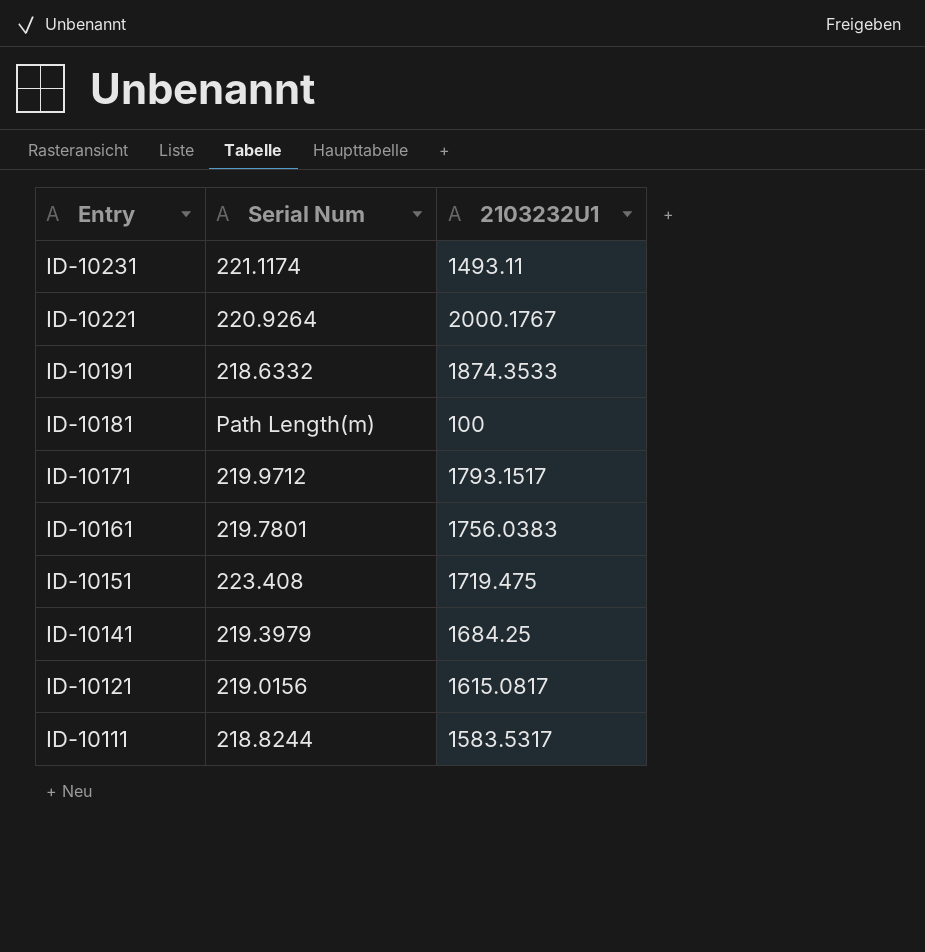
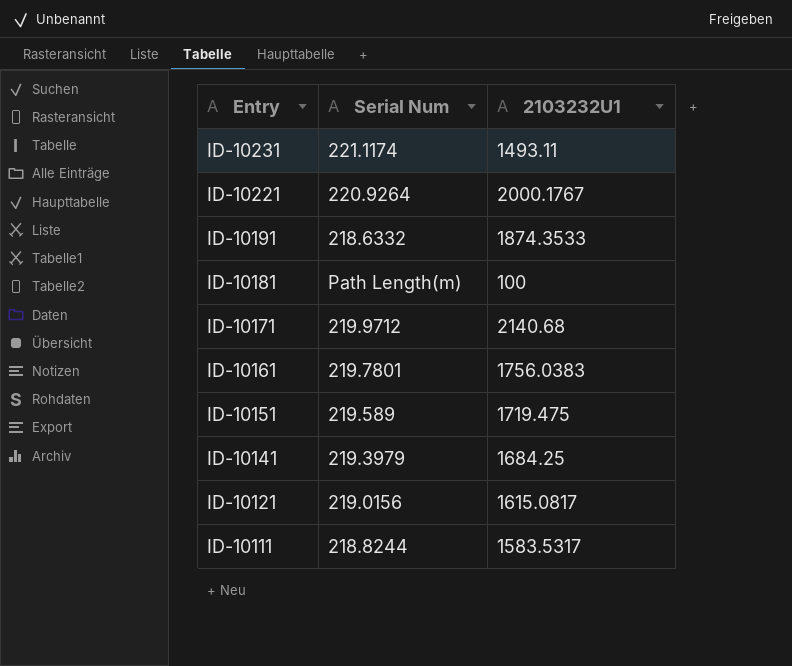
ID-10171 | 2103232U1: 1793.1517 -> 2140.68
ID-10151 | Serial Num: 223.408 -> 219.589

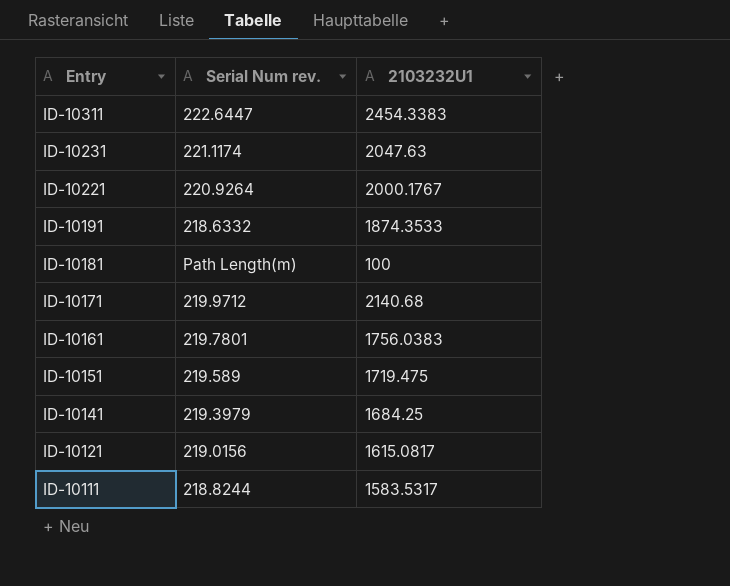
column name: Serial Num -> Serial Num rev.
row ID-10311: none -> 222.6447 | 2454.3383
ID-10231 | 2103232U1: 1493.11 -> 2047.63

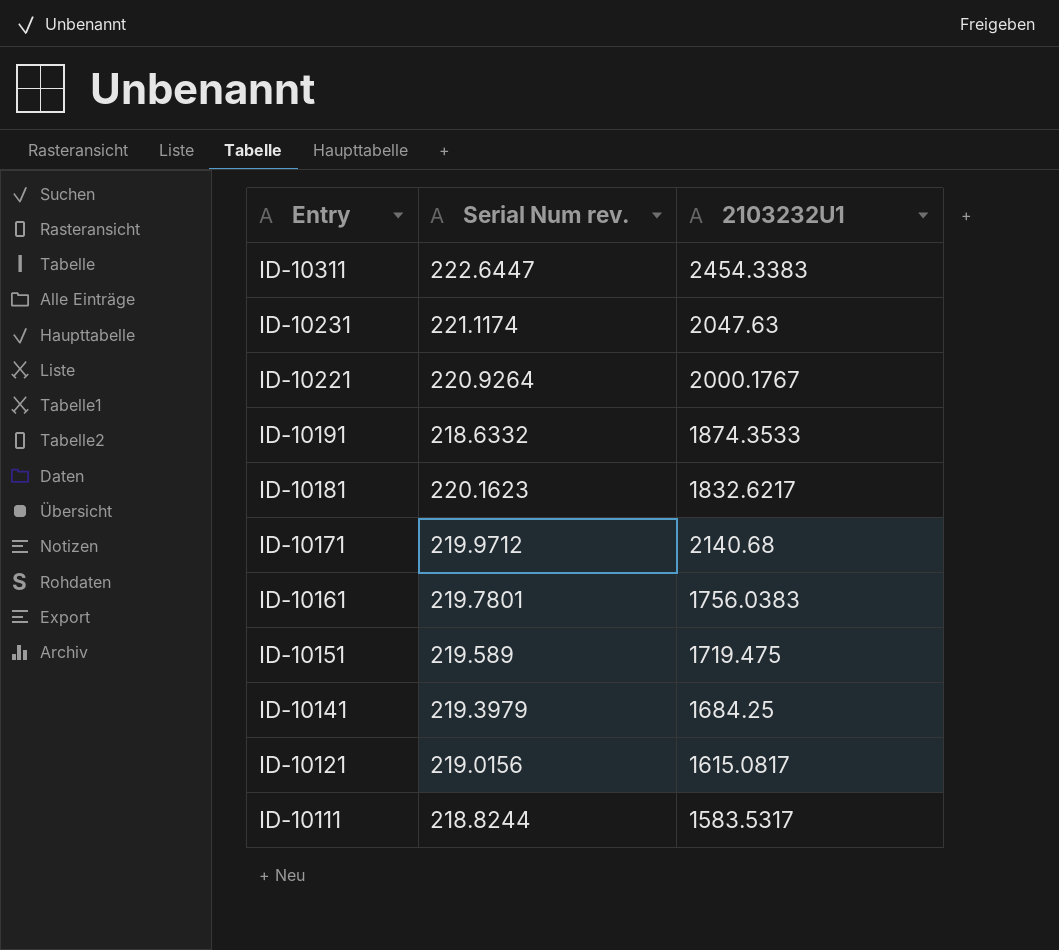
ID-10181 | Serial Num rev.: Path Length(m) -> 220.1623
ID-10181 | 2103232U1: 100 -> 1832.6217

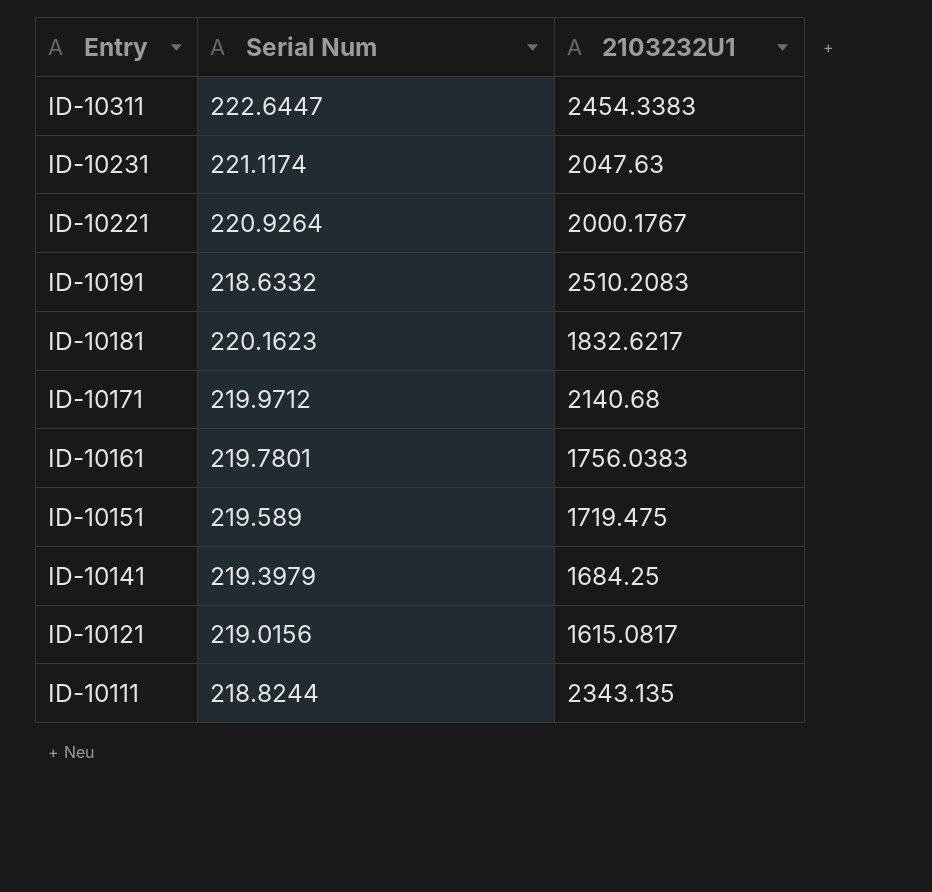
column name: Serial Num rev. -> Serial Num
ID-10191 | 2103232U1: 1874.3533 -> 2510.2083
ID-10111 | 2103232U1: 1583.5317 -> 2343.135

